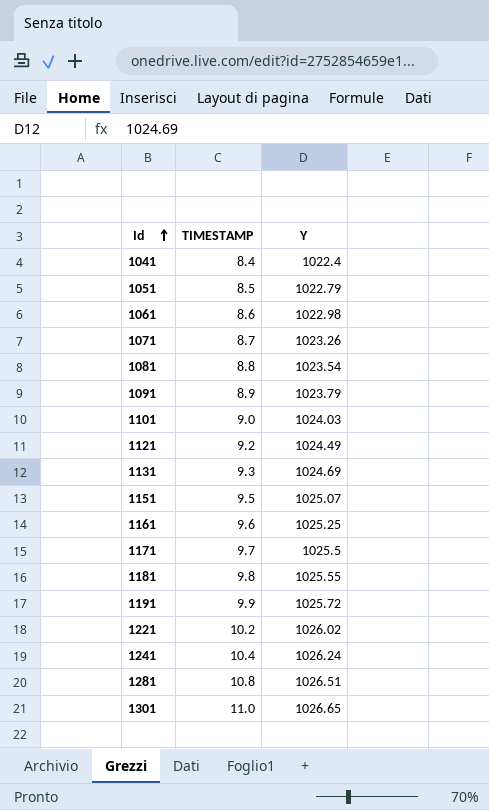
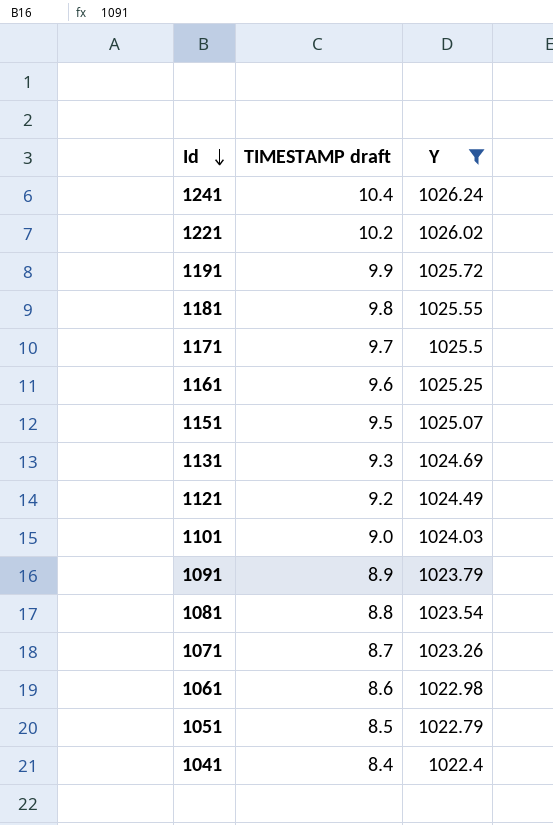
filter: none -> Y <= 1026.24
row order: Id ascending -> Id descending
column name: TIMESTAMP -> TIMESTAMP draft

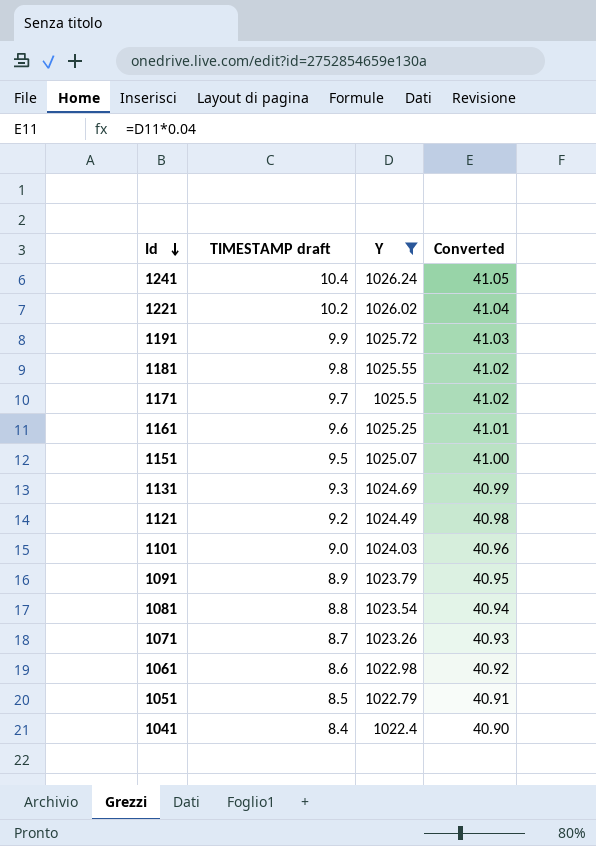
column Converted | formula: none -> [Y] * 0.04

